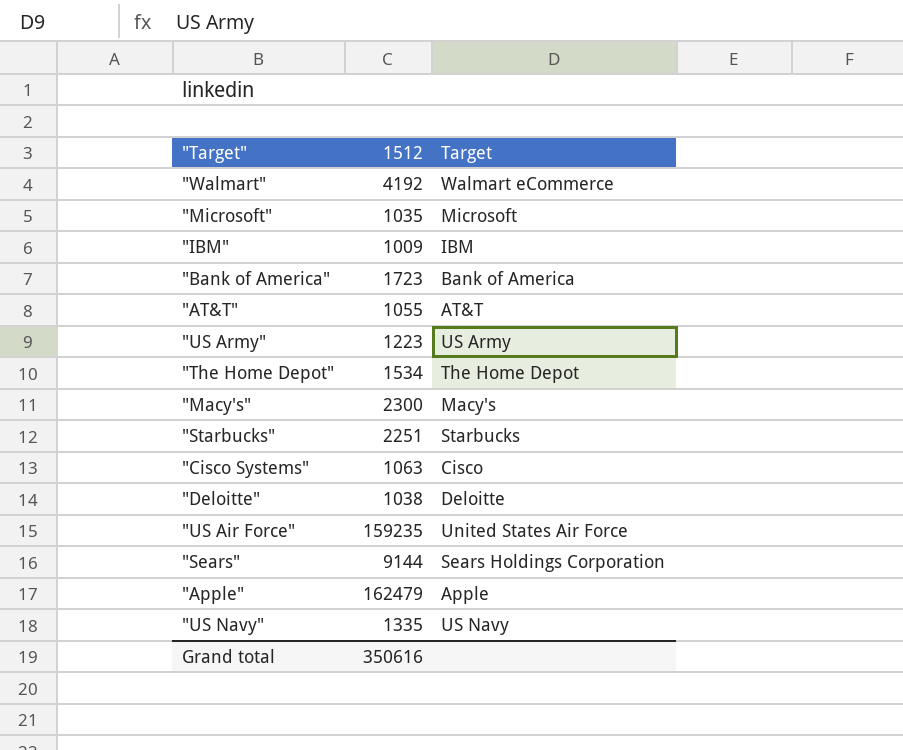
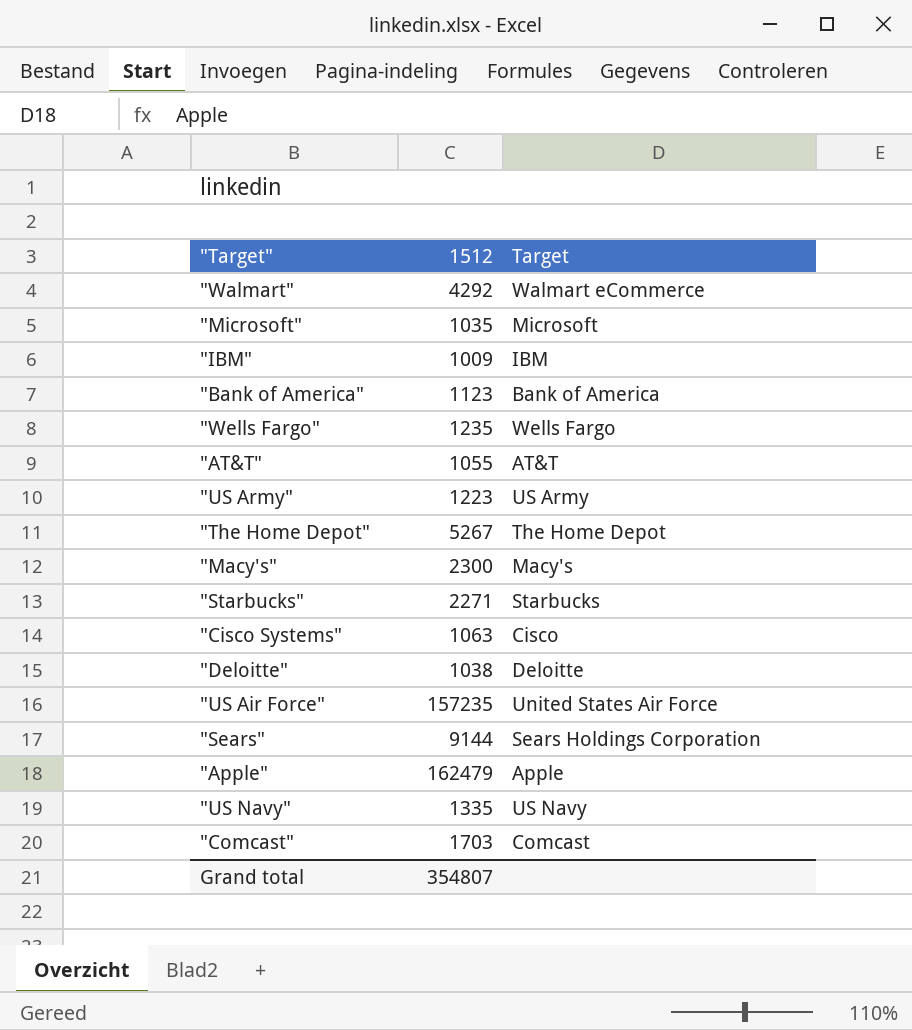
"Walmart" | 1512: 4192 -> 4292
"Bank of America" | 1512: 1723 -> 1123
row "Wells Fargo": none -> 1235 | Wells Fargo
"The Home Depot" | 1512: 1534 -> 5267
"Starbucks" | 1512: 2251 -> 2271
"US Air Force" | 1512: 159235 -> 157235
row "Comcast": none -> 1703 | Comcast
Grand total | 1512: 350616 -> 354807

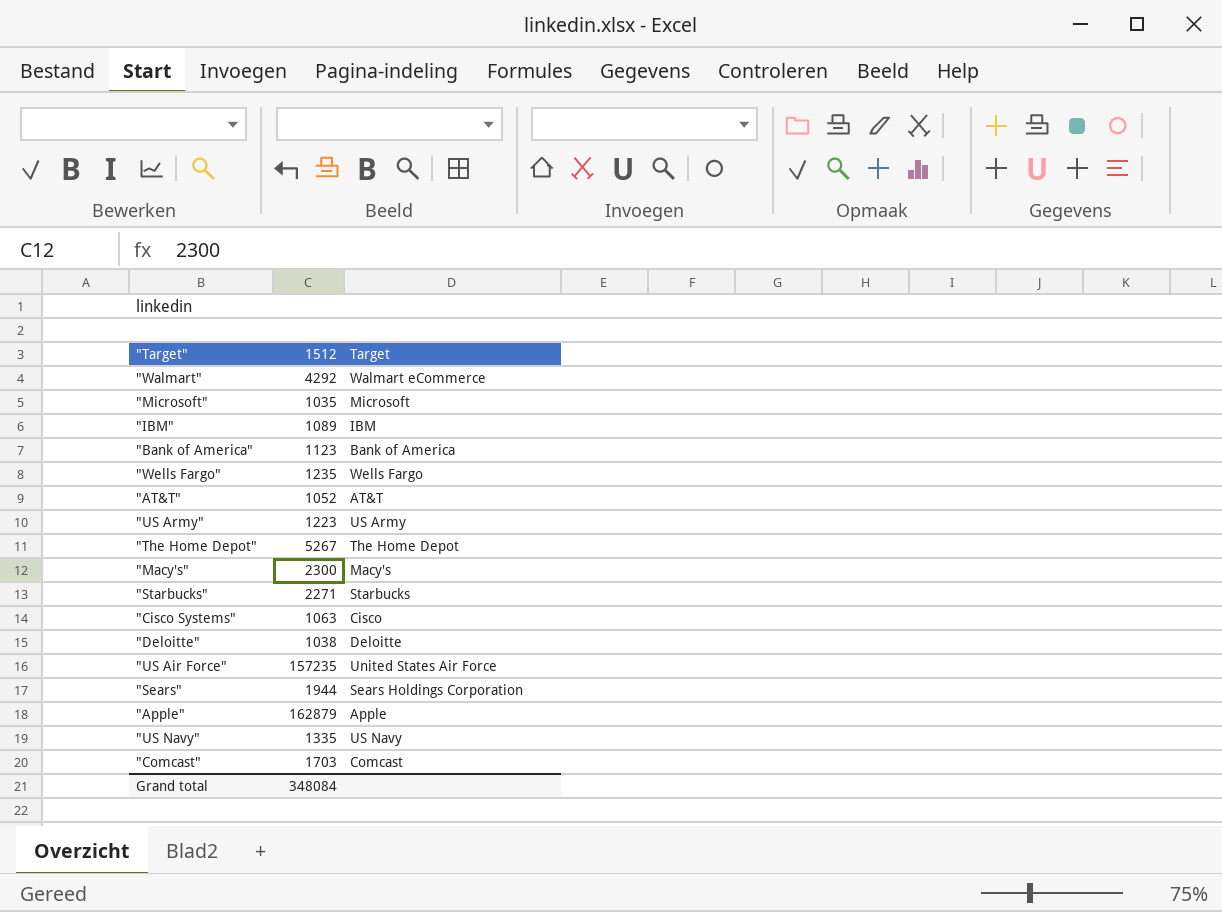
"IBM" | 1512: 1009 -> 1089
"AT&T" | 1512: 1055 -> 1052
"Sears" | 1512: 9144 -> 1944
"Apple" | 1512: 162479 -> 162879
Grand total | 1512: 354807 -> 348084

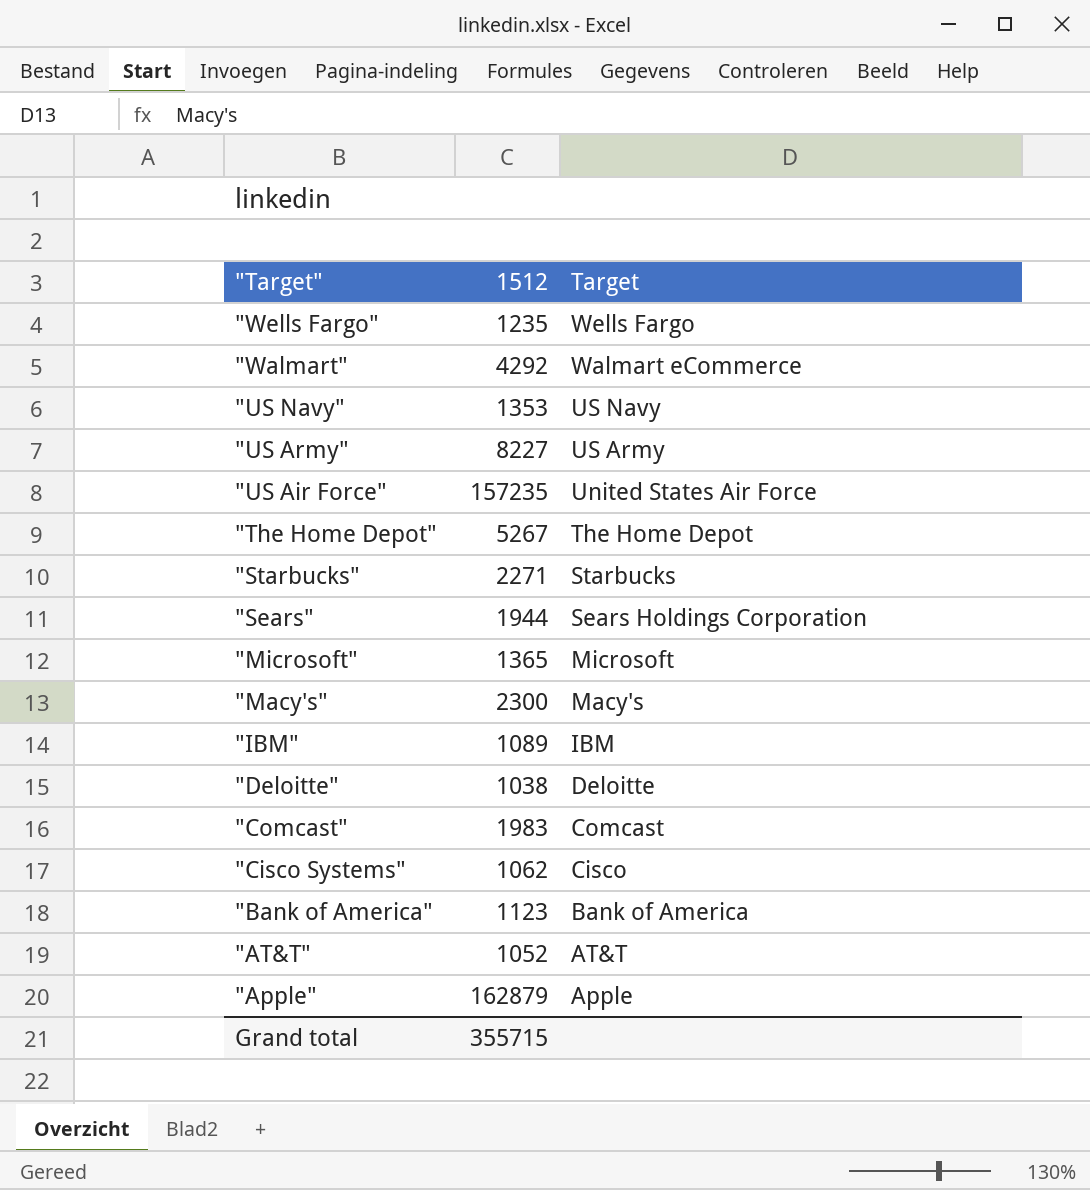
row order: none -> "Target" descending
"US Navy" | 1512: 1335 -> 1353
"US Army" | 1512: 1223 -> 8227
"Microsoft" | 1512: 1035 -> 1365
"Comcast" | 1512: 1703 -> 1983
"Cisco Systems" | 1512: 1063 -> 1062
Grand total | 1512: 348084 -> 355715

